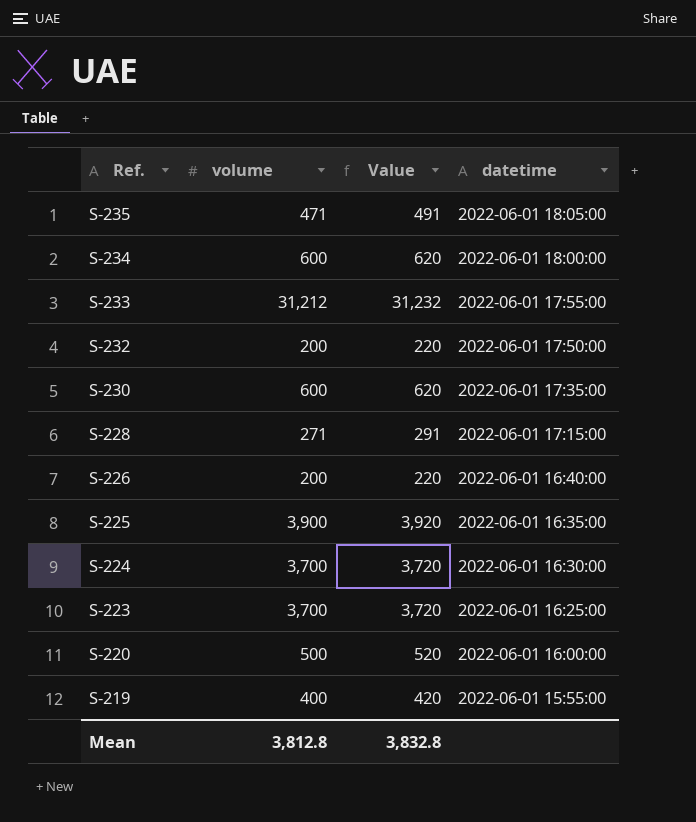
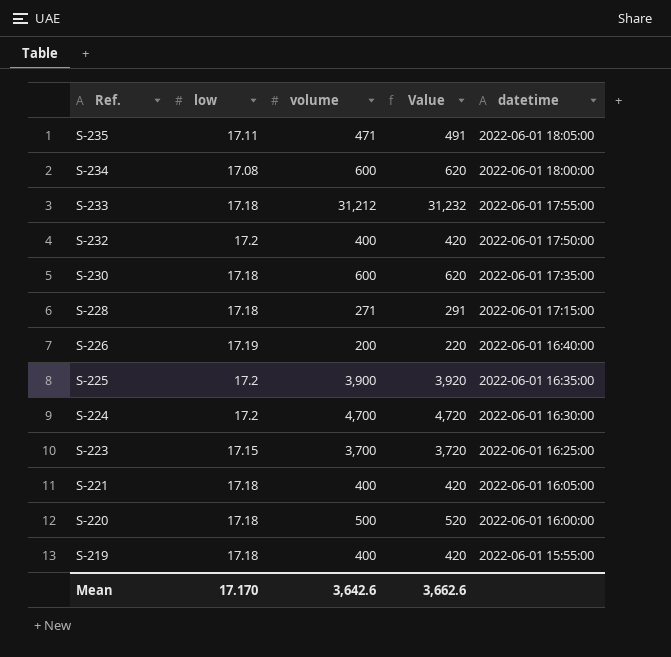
column low | position: none -> 2
S-232 | volume: 200 -> 400
S-232 | Value: 220 -> 420
S-224 | volume: 3,700 -> 4,700
S-224 | Value: 3,720 -> 4,720
row S-221: none -> 17.18 | 400 | 420 | 2022-06-01 16:05:00
Mean | volume: 3,812.8 -> 3,642.6
Mean | Value: 3,832.8 -> 3,662.6

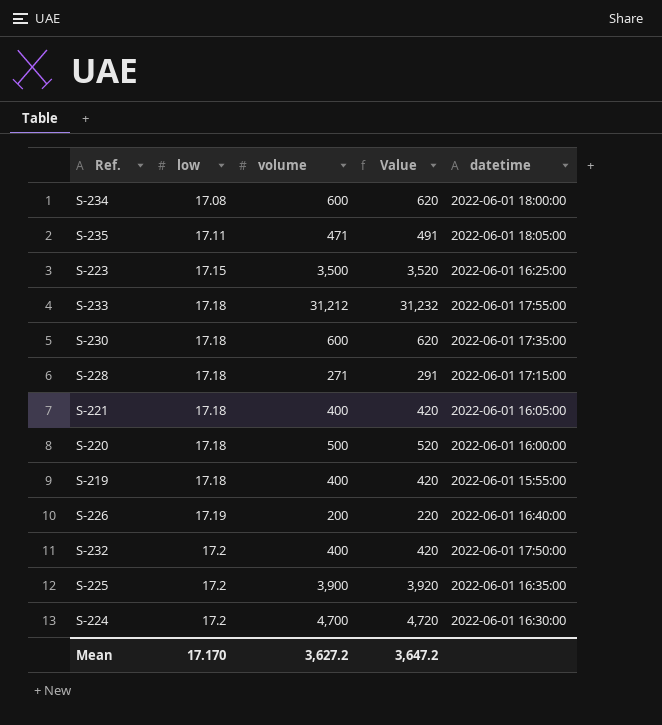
row order: Ref. descending -> low ascending
S-223 | volume: 3,700 -> 3,500
S-223 | Value: 3,720 -> 3,520
Mean | volume: 3,642.6 -> 3,627.2
Mean | Value: 3,662.6 -> 3,647.2

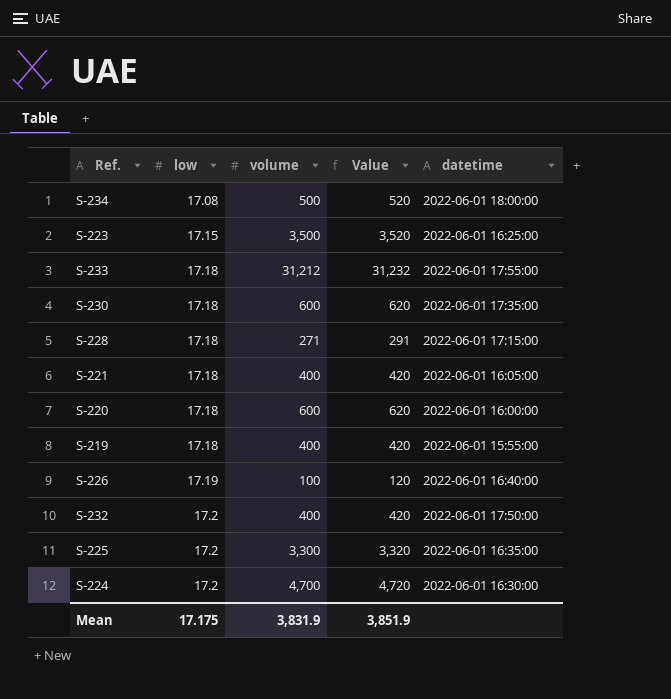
row S-235: 17.11 | 471 | 491 | 2022-06-01 18:05:00 -> none
S-234 | volume: 600 -> 500
S-234 | Value: 620 -> 520
S-220 | volume: 500 -> 600
S-220 | Value: 520 -> 620
S-226 | volume: 200 -> 100
S-226 | Value: 220 -> 120
S-225 | volume: 3,900 -> 3,300
S-225 | Value: 3,920 -> 3,320
Mean | low: 17.170 -> 17.175
Mean | volume: 3,627.2 -> 3,831.9
Mean | Value: 3,647.2 -> 3,851.9

